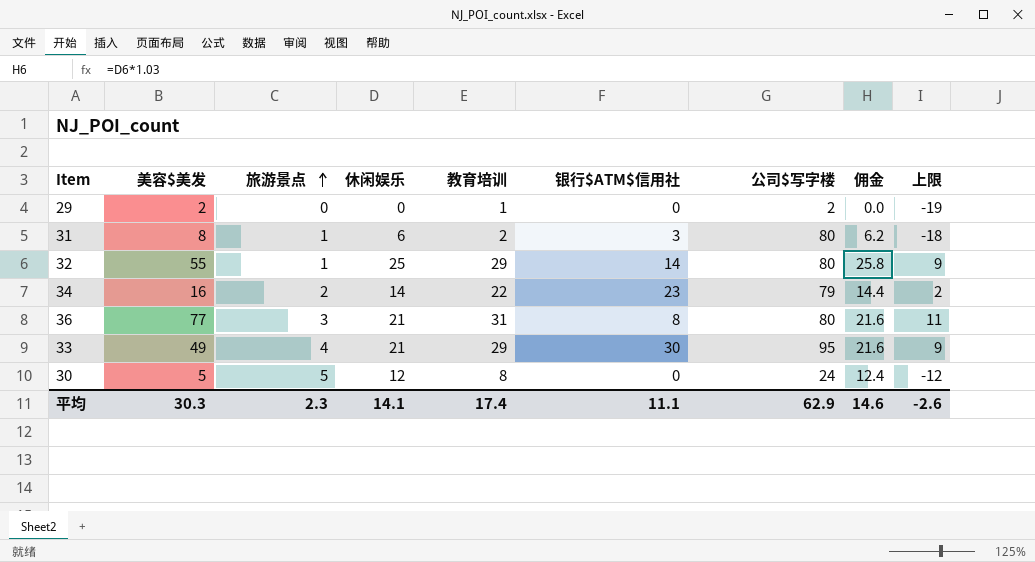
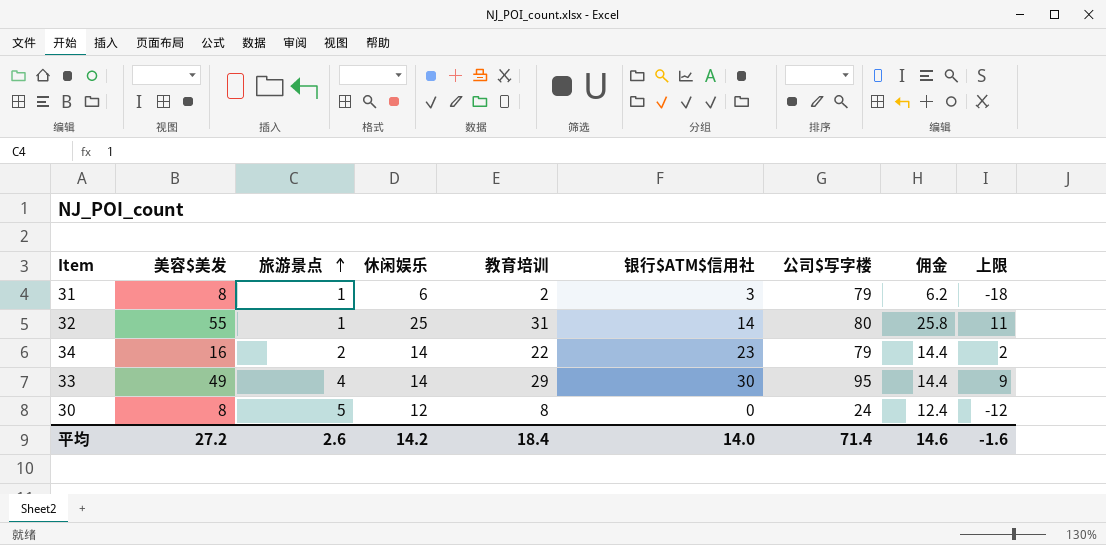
row 29: 2 | 0 | 0 | 1 | 0 | 2 | 0.0 | -19 -> none
row 36: 77 | 3 | 21 | 31 | 8 | 80 | 21.6 | 11 -> none
31 | 公司$写字楼: 80 -> 79
32 | 教育培训: 29 -> 31
32 | 上限: 9 -> 11
33 | 休闲娱乐: 21 -> 14
33 | 佣金: 21.6 -> 14.4
30 | 美容$美发: 5 -> 8
平均 | 美容$美发: 30.3 -> 27.2
平均 | 旅游景点: 2.3 -> 2.6
平均 | 休闲娱乐: 14.1 -> 14.2
平均 | 教育培训: 17.4 -> 18.4
平均 | 银行$ATM$信用社: 11.1 -> 14.0
平均 | 公司$写字楼: 62.9 -> 71.4
平均 | 上限: -2.6 -> -1.6

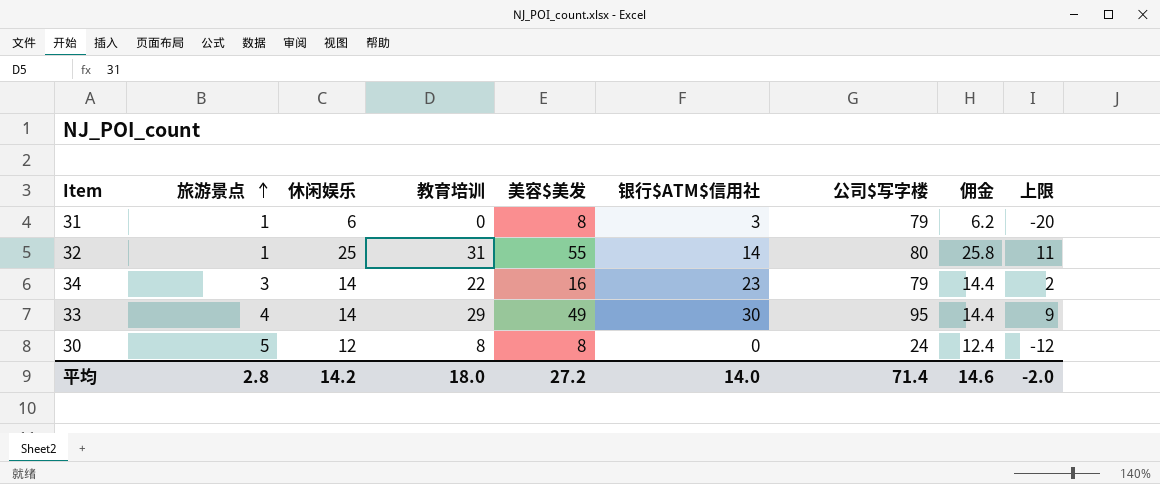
column 美容$美发 | position: 2 -> 5
31 | 教育培训: 2 -> 0
31 | 上限: -18 -> -20
34 | 旅游景点: 2 -> 3
平均 | 旅游景点: 2.6 -> 2.8
平均 | 教育培训: 18.4 -> 18.0
平均 | 上限: -1.6 -> -2.0

